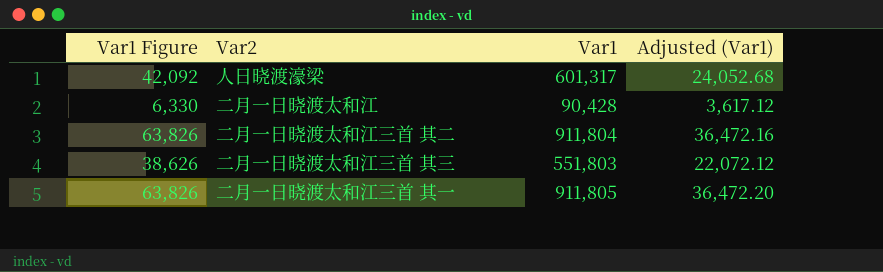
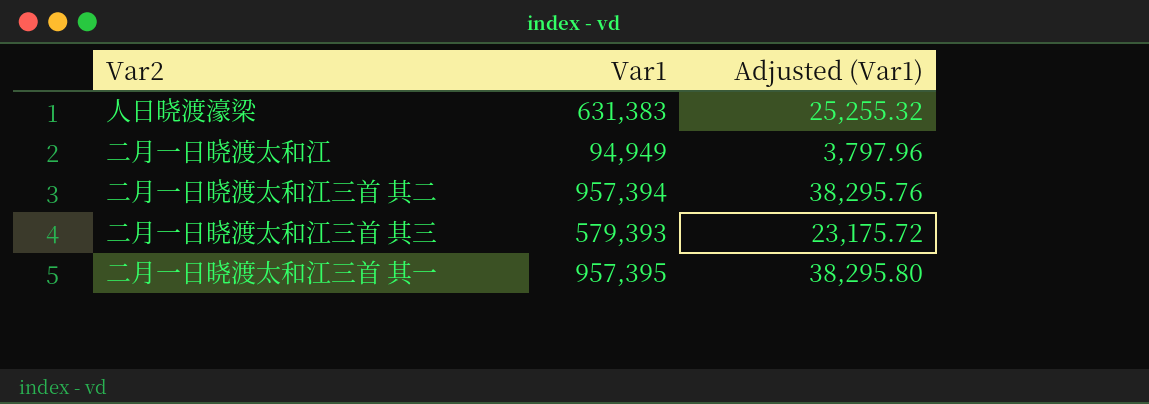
column Var1 Figure | formula: [Var1] * 0.07 -> none
人日晓渡濠梁 | Var1: 601,317 -> 631,383
人日晓渡濠梁 | Adjusted (Var1): 24,052.68 -> 25,255.32
二月一日晓渡太和江 | Var1: 90,428 -> 94,949
二月一日晓渡太和江 | Adjusted (Var1): 3,617.12 -> 3,797.96
二月一日晓渡太和江三首 其二 | Var1: 911,804 -> 957,394
二月一日晓渡太和江三首 其二 | Adjusted (Var1): 36,472.16 -> 38,295.76
二月一日晓渡太和江三首 其三 | Var1: 551,803 -> 579,393
二月一日晓渡太和江三首 其三 | Adjusted (Var1): 22,072.12 -> 23,175.72
二月一日晓渡太和江三首 其一 | Var1: 911,805 -> 957,395
二月一日晓渡太和江三首 其一 | Adjusted (Var1): 36,472.20 -> 38,295.80

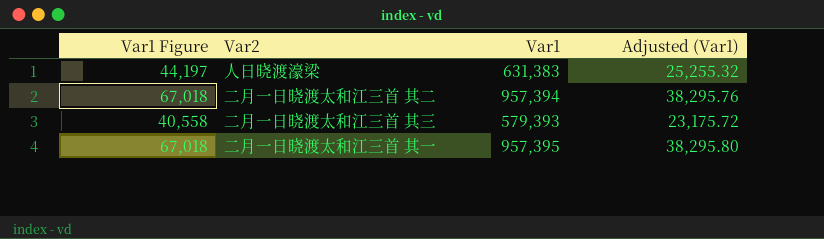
column Var1 Figure | formula: none -> [Var1] * 0.07
row 二月一日晓渡太和江: 94,949 | 3,797.96 -> none

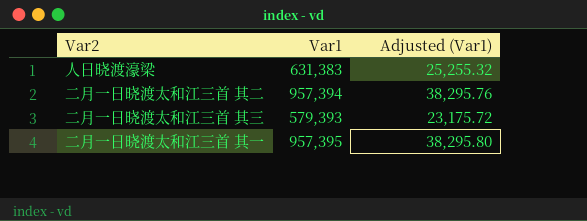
column Var1 Figure | formula: [Var1] * 0.07 -> none

